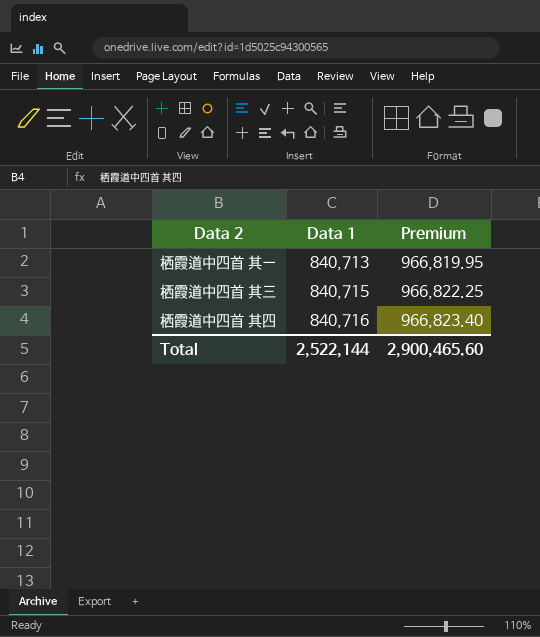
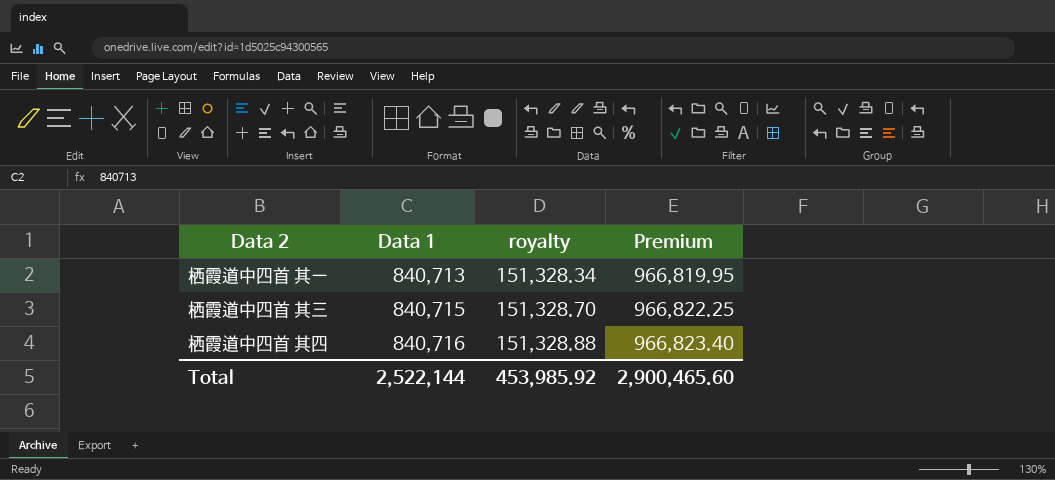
column royalty | formula: none -> [Data 1] * 0.18

